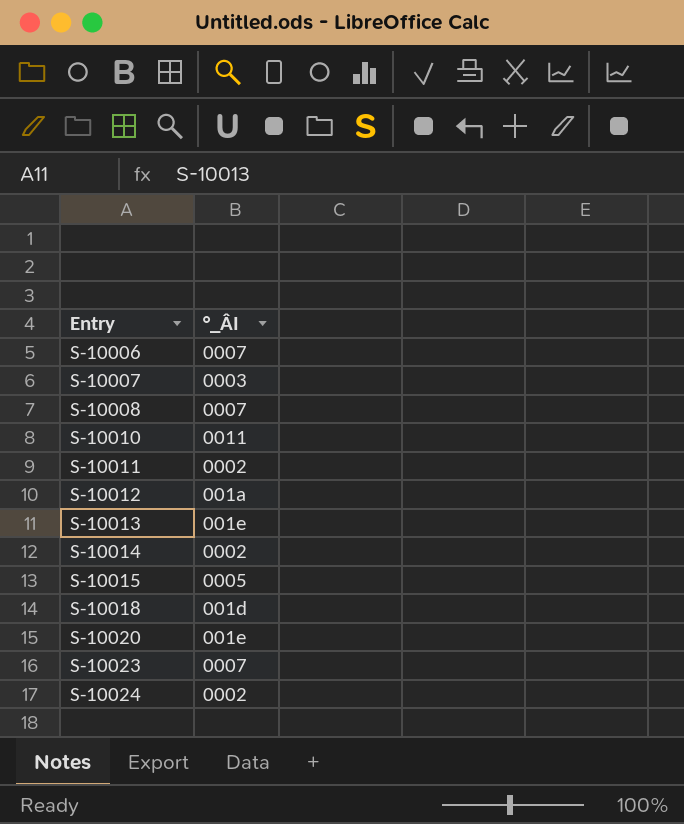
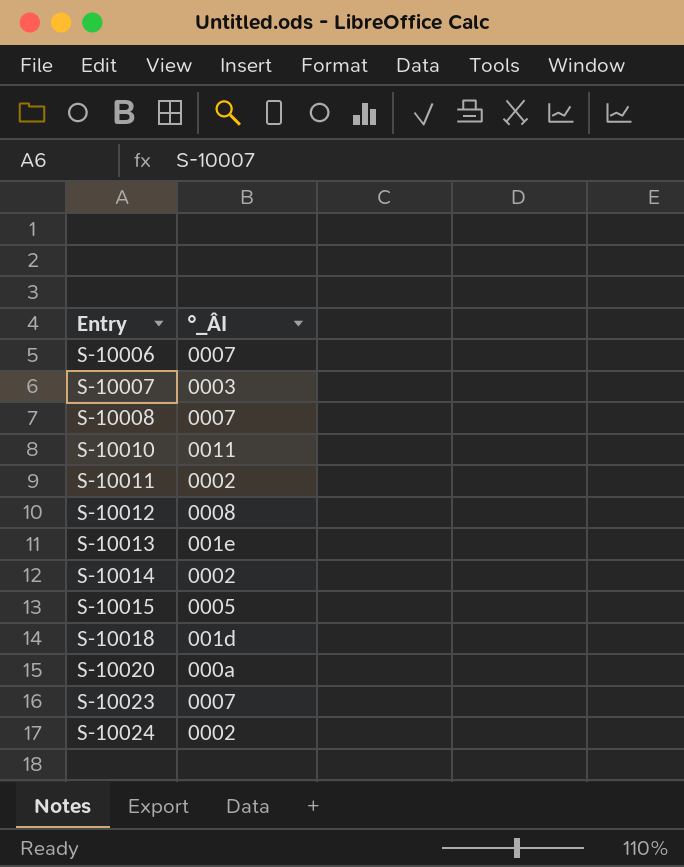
S-10012 | °_ÂI: 001a -> 0008
S-10020 | °_ÂI: 001e -> 000a

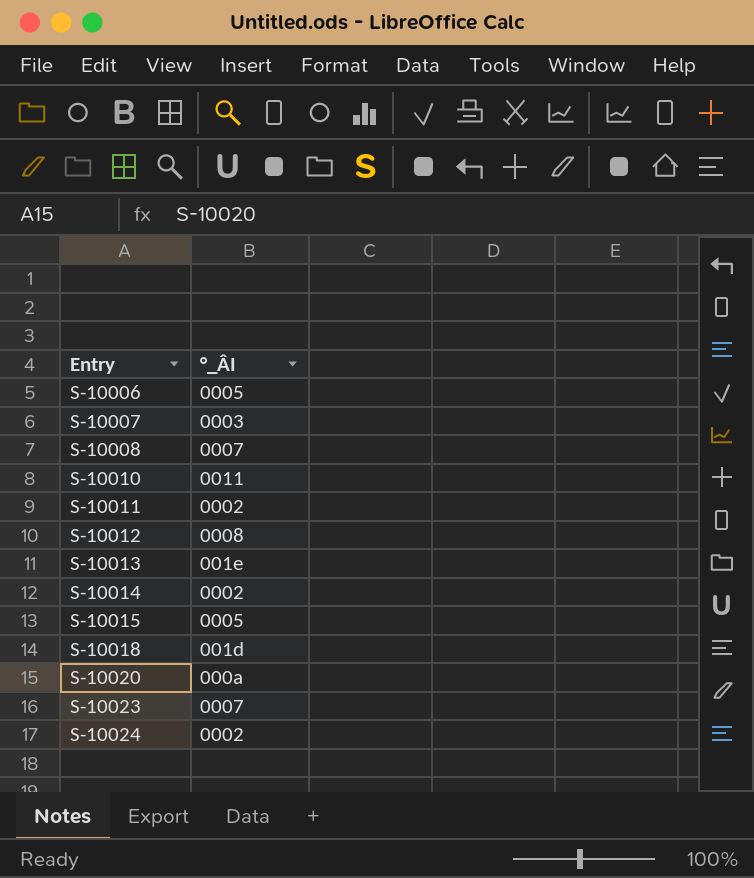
S-10006 | °_ÂI: 0007 -> 0005

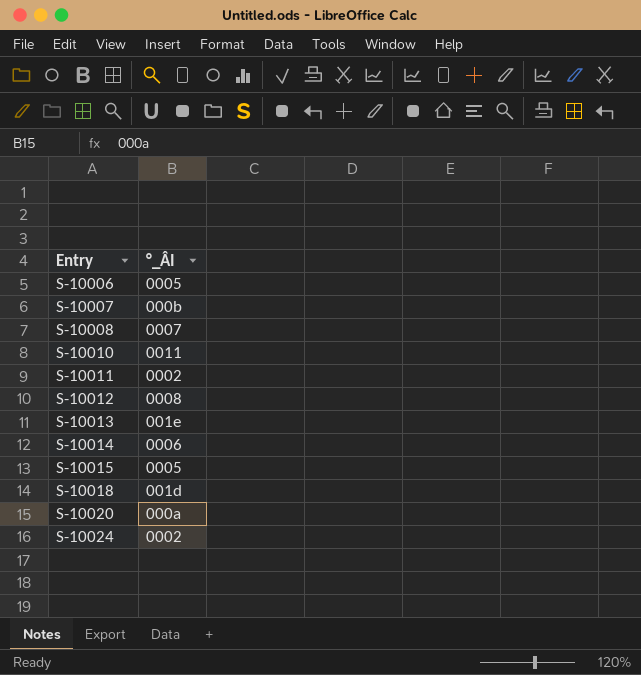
row S-10023: 0007 -> none
S-10007 | °_ÂI: 0003 -> 000b
S-10014 | °_ÂI: 0002 -> 0006

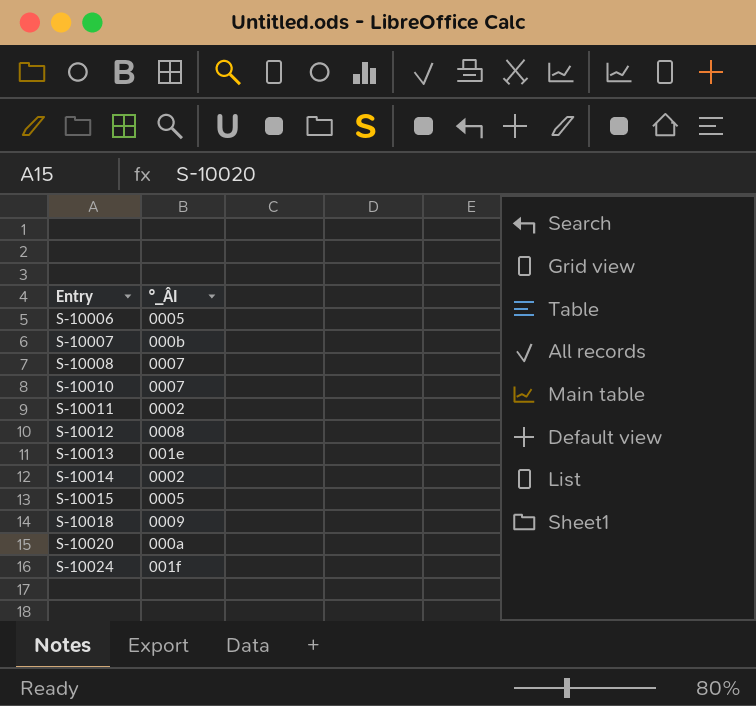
S-10010 | °_ÂI: 0011 -> 0007
S-10014 | °_ÂI: 0006 -> 0002
S-10018 | °_ÂI: 001d -> 0009
S-10024 | °_ÂI: 0002 -> 001f

